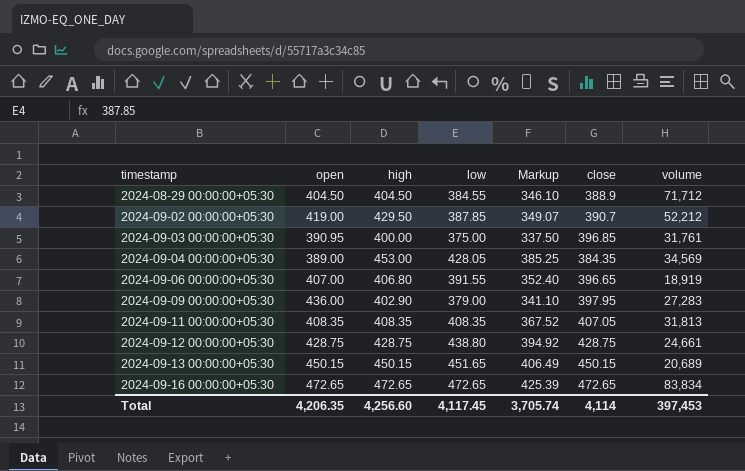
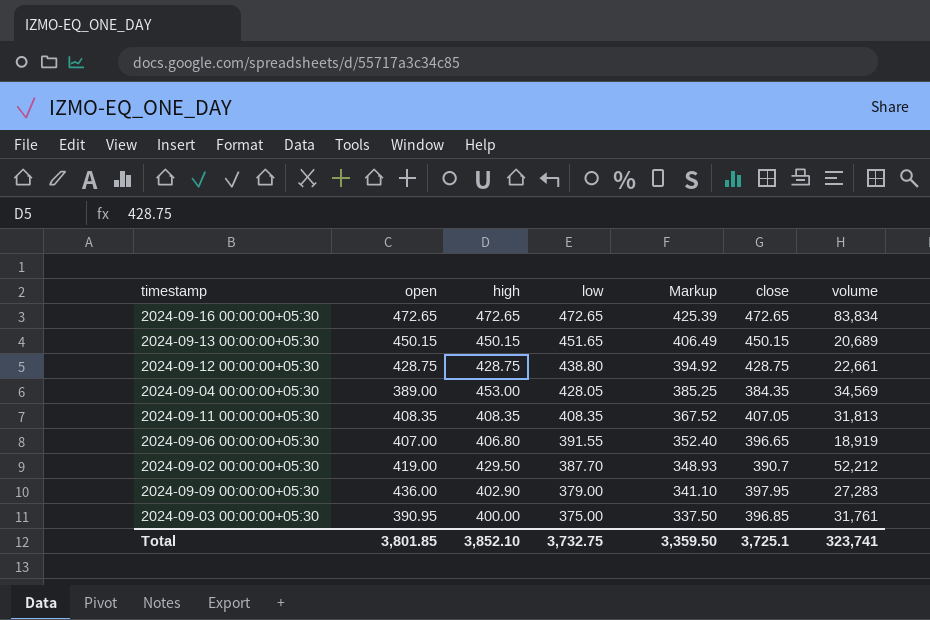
row order: timestamp ascending -> low descending
row 2024-08-29 00:00:00+05:30: 404.50 | 404.50 | 384.55 | 346.10 | 388.9 | 71,712 -> none
2024-09-12 00:00:00+05:30 | volume: 24,661 -> 22,661
2024-09-02 00:00:00+05:30 | low: 387.85 -> 387.70
2024-09-02 00:00:00+05:30 | Markup: 349.07 -> 348.93
Total | open: 4,206.35 -> 3,801.85
Total | high: 4,256.60 -> 3,852.10
Total | low: 4,117.45 -> 3,732.75
Total | Markup: 3,705.74 -> 3,359.50
Total | close: 4,114 -> 3,725.1
Total | volume: 397,453 -> 323,741

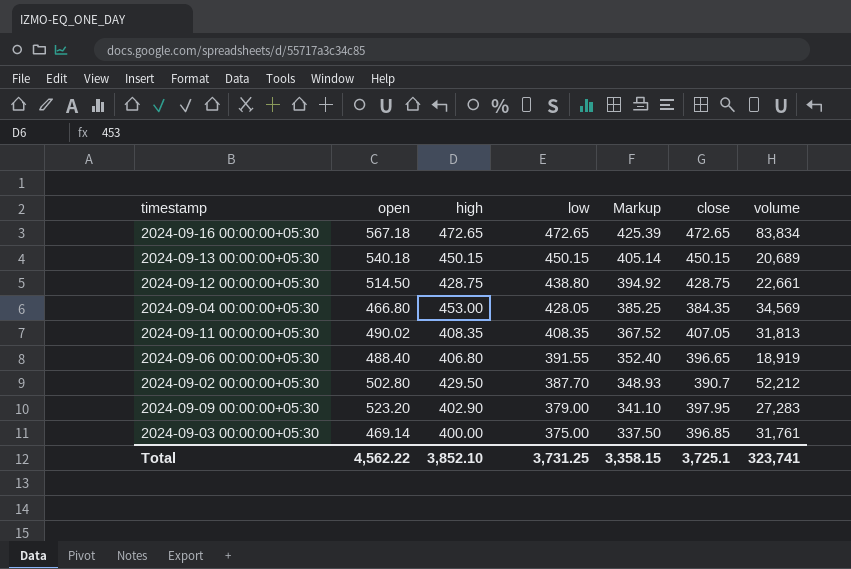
2024-09-16 00:00:00+05:30 | open: 472.65 -> 567.18
2024-09-13 00:00:00+05:30 | open: 450.15 -> 540.18
2024-09-13 00:00:00+05:30 | low: 451.65 -> 450.15
2024-09-13 00:00:00+05:30 | Markup: 406.49 -> 405.14
2024-09-12 00:00:00+05:30 | open: 428.75 -> 514.50
2024-09-04 00:00:00+05:30 | open: 389.00 -> 466.80
2024-09-11 00:00:00+05:30 | open: 408.35 -> 490.02
2024-09-06 00:00:00+05:30 | open: 407.00 -> 488.40
2024-09-02 00:00:00+05:30 | open: 419.00 -> 502.80
2024-09-09 00:00:00+05:30 | open: 436.00 -> 523.20
2024-09-03 00:00:00+05:30 | open: 390.95 -> 469.14
Total | open: 3,801.85 -> 4,562.22
Total | low: 3,732.75 -> 3,731.25
Total | Markup: 3,359.50 -> 3,358.15

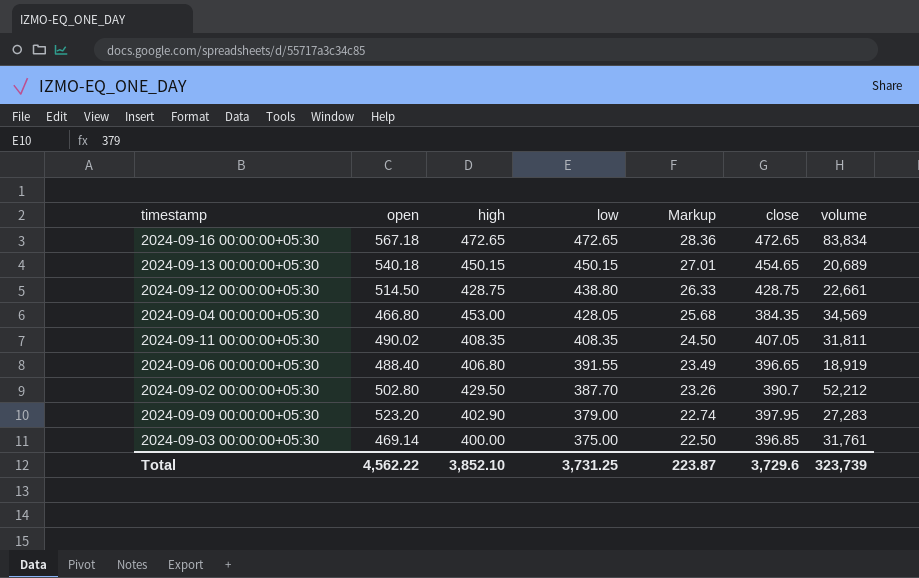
column Markup | formula: [low] * 0.9 -> [low] * 0.06
2024-09-13 00:00:00+05:30 | close: 450.15 -> 454.65
2024-09-11 00:00:00+05:30 | volume: 31,813 -> 31,811
Total | Markup: 3,358.15 -> 223.87
Total | close: 3,725.1 -> 3,729.6
Total | volume: 323,741 -> 323,739

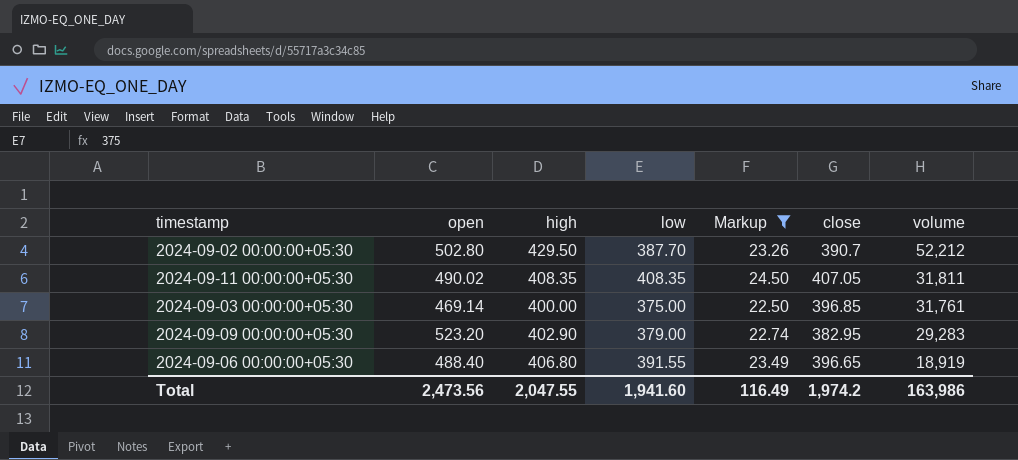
filter: none -> Markup <= 24.50
row order: low descending -> volume descending
2024-09-09 00:00:00+05:30 | close: 397.95 -> 382.95
2024-09-09 00:00:00+05:30 | volume: 27,283 -> 29,283
Total | open: 4,562.22 -> 2,473.56
Total | high: 3,852.10 -> 2,047.55
Total | low: 3,731.25 -> 1,941.60
Total | Markup: 223.87 -> 116.49
Total | close: 3,729.6 -> 1,974.2
Total | volume: 323,739 -> 163,986

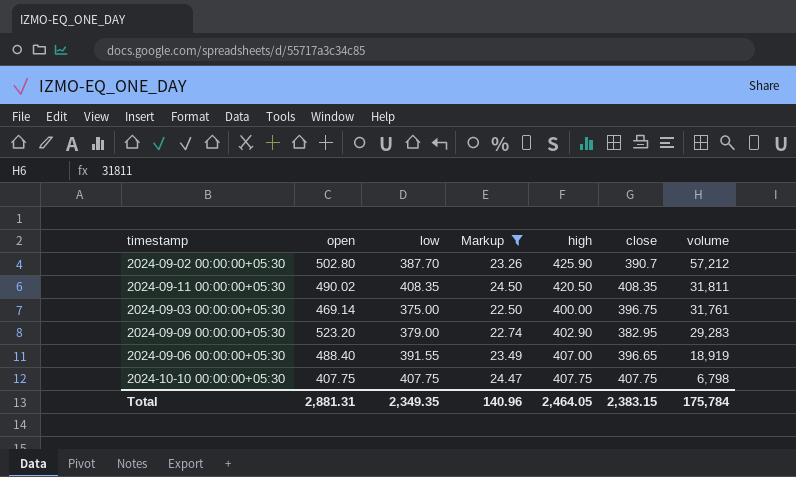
column high | position: 3 -> 5
2024-09-02 00:00:00+05:30 | high: 429.50 -> 425.90
2024-09-02 00:00:00+05:30 | volume: 52,212 -> 57,212
2024-09-11 00:00:00+05:30 | high: 408.35 -> 420.50
2024-09-11 00:00:00+05:30 | close: 407.05 -> 408.35
2024-09-03 00:00:00+05:30 | close: 396.85 -> 396.75
2024-09-06 00:00:00+05:30 | high: 406.80 -> 407.00
row 2024-10-10 00:00:00+05:30: none -> 407.75 | 407.75 | 24.47 | 407.75 | 407.75 | 6,798
Total | open: 2,473.56 -> 2,881.31
Total | low: 1,941.60 -> 2,349.35
Total | Markup: 116.49 -> 140.96
Total | high: 2,047.55 -> 2,464.05
Total | close: 1,974.2 -> 2,383.15
Total | volume: 163,986 -> 175,784

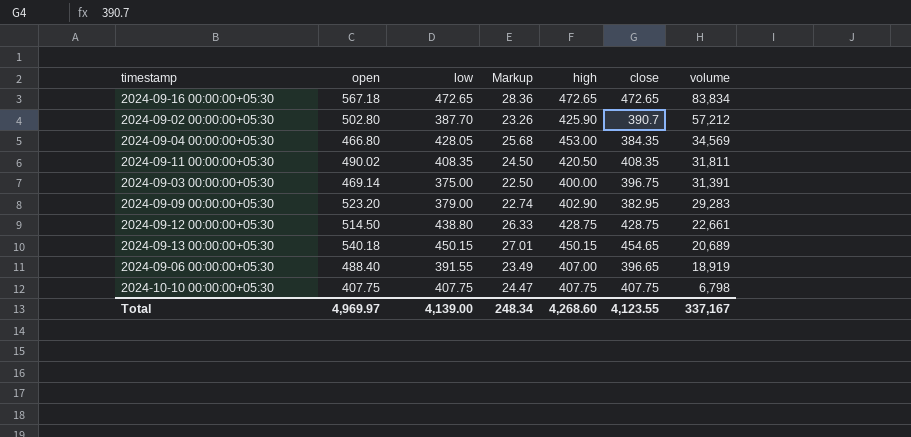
filter: Markup <= 24.50 -> none
2024-09-03 00:00:00+05:30 | volume: 31,761 -> 31,391
Total | open: 2,881.31 -> 4,969.97
Total | low: 2,349.35 -> 4,139.00
Total | Markup: 140.96 -> 248.34
Total | high: 2,464.05 -> 4,268.60
Total | close: 2,383.15 -> 4,123.55
Total | volume: 175,784 -> 337,167

